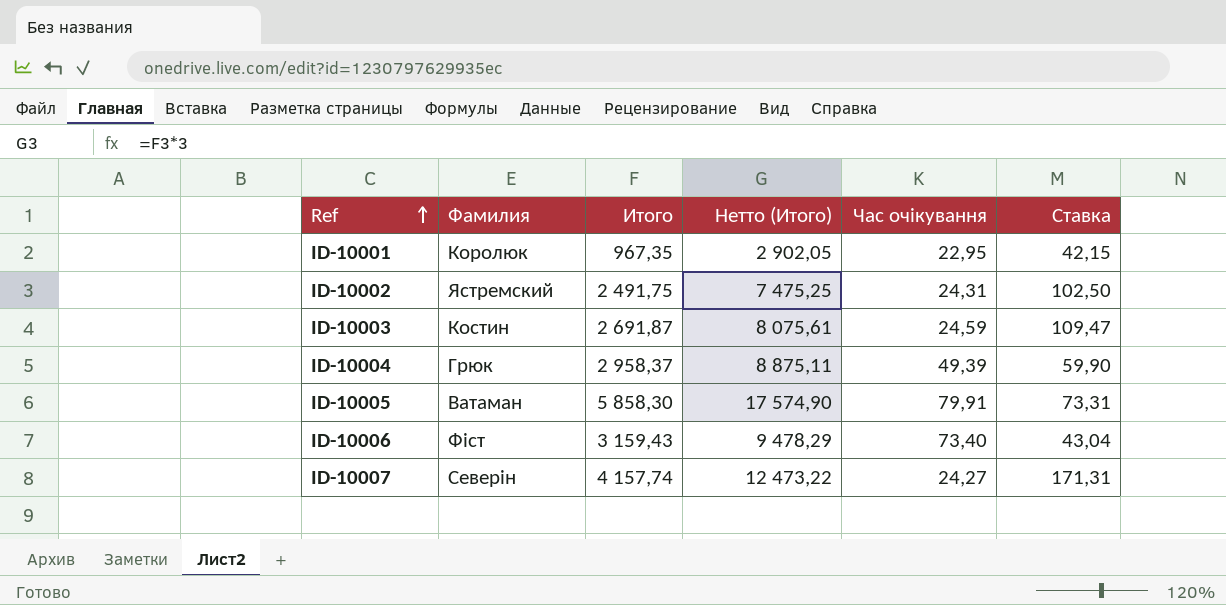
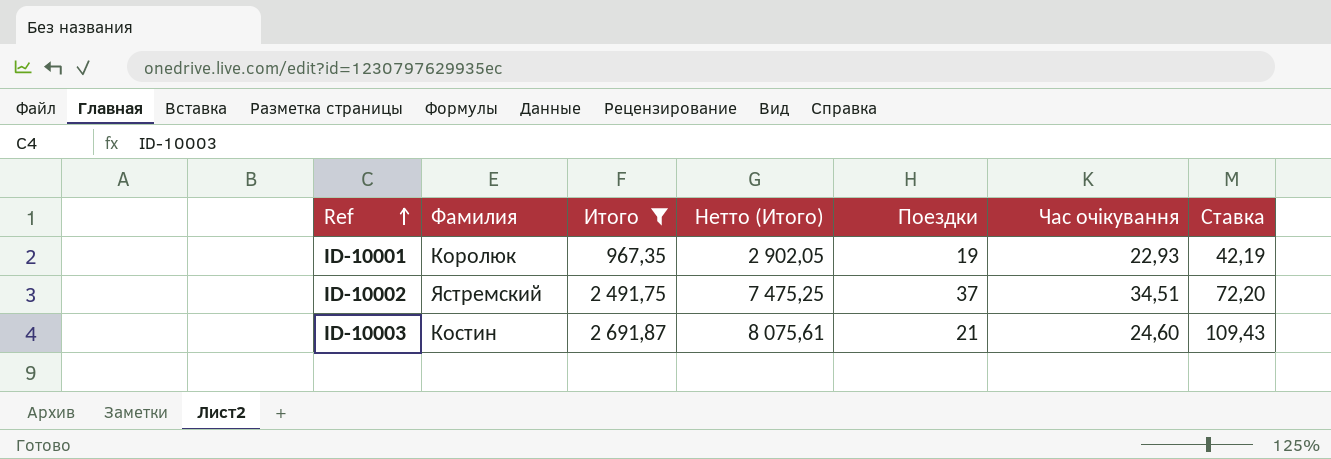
filter: none -> Итого <= 2 691,87
column Поездки | position: none -> 5
ID-10001 | Час очікування: 22,95 -> 22,93
ID-10001 | Ставка: 42,15 -> 42,19
ID-10002 | Час очікування: 24,31 -> 34,51
ID-10002 | Ставка: 102,50 -> 72,20
ID-10003 | Час очікування: 24,59 -> 24,60
ID-10003 | Ставка: 109,47 -> 109,43

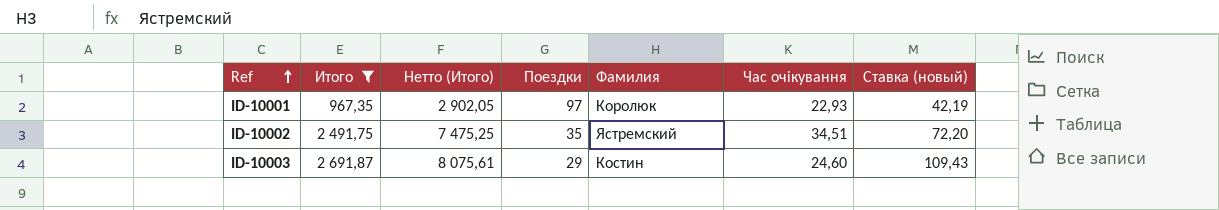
column Фамилия | position: 2 -> 5
column name: Ставка -> Ставка (новый)
ID-10001 | Поездки: 19 -> 97
ID-10002 | Поездки: 37 -> 35
ID-10003 | Поездки: 21 -> 29

